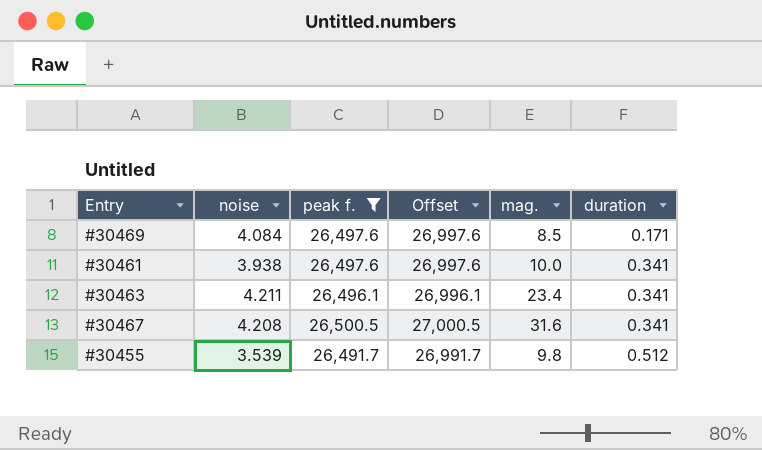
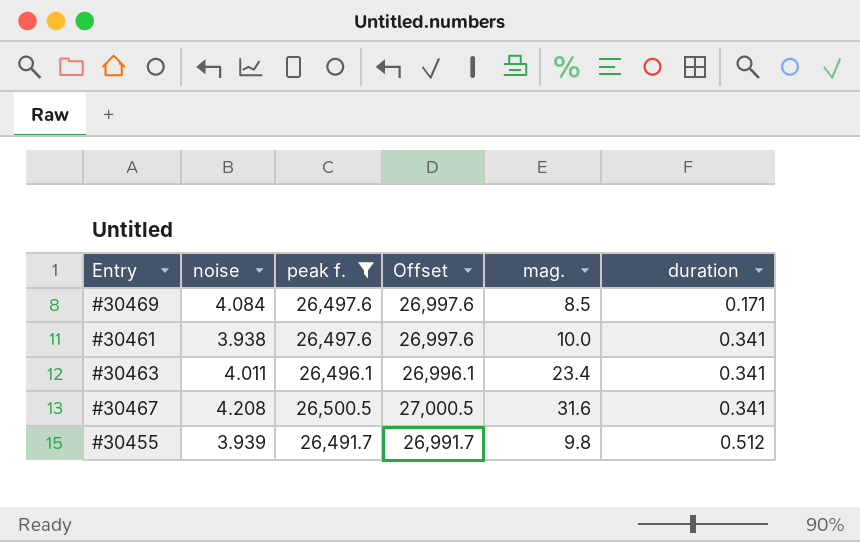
#30463 | noise: 4.211 -> 4.011
#30455 | noise: 3.539 -> 3.939

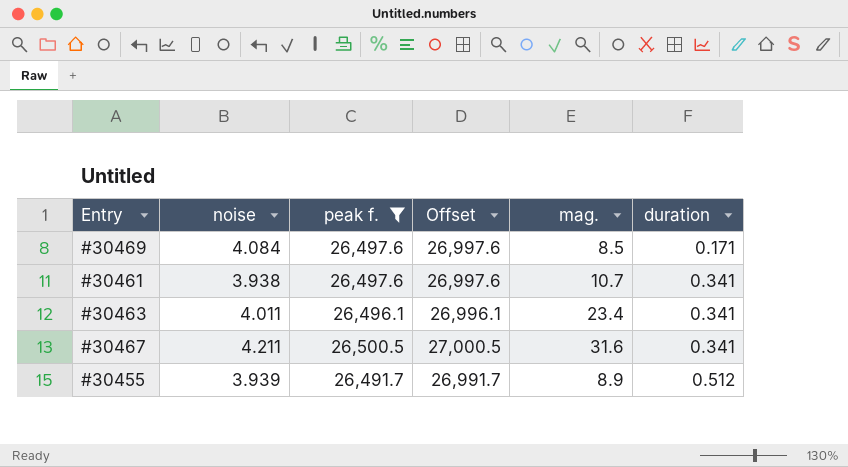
#30461 | mag.: 10.0 -> 10.7
#30467 | noise: 4.208 -> 4.211
#30455 | mag.: 9.8 -> 8.9

